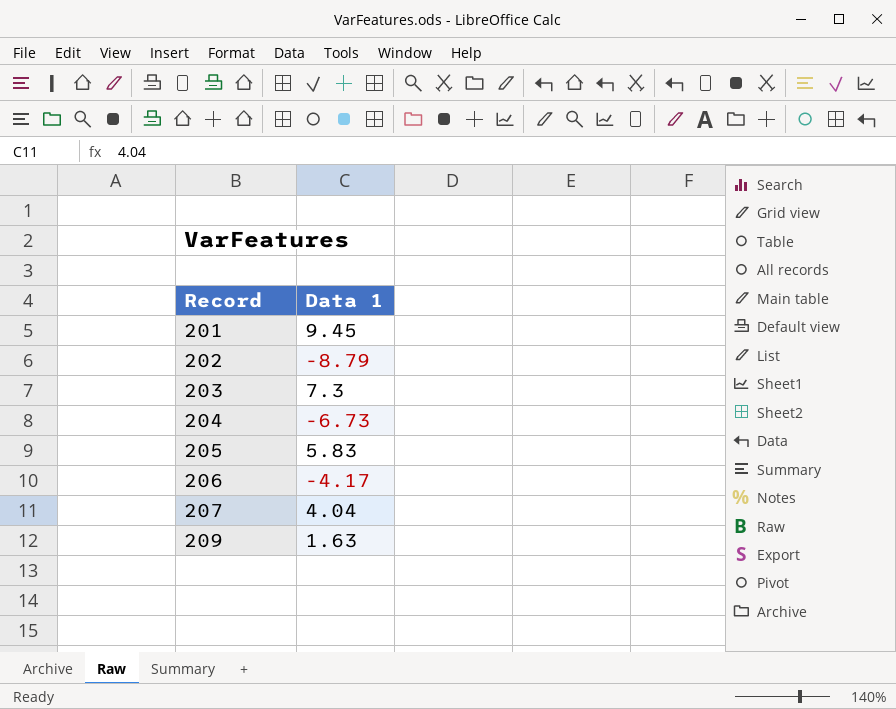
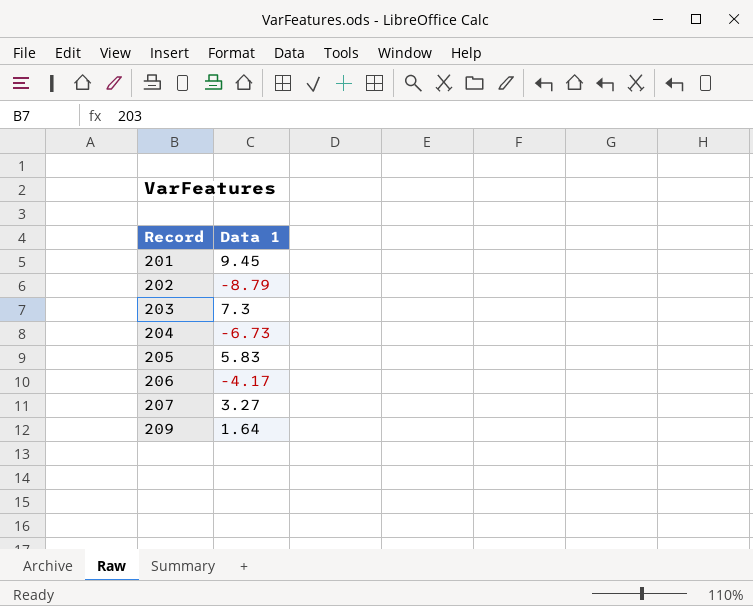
207 | Data 1: 4.04 -> 3.27
209 | Data 1: 1.63 -> 1.64

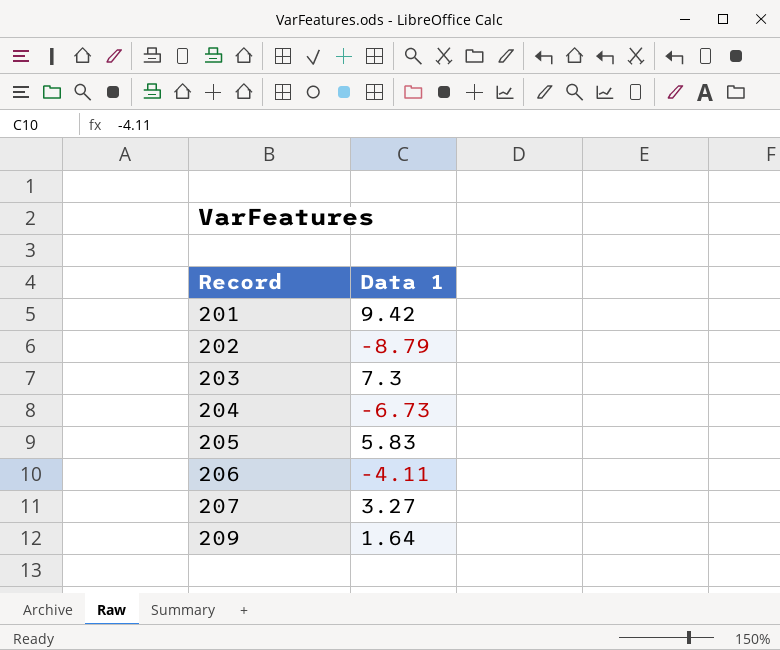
201 | Data 1: 9.45 -> 9.42
206 | Data 1: -4.17 -> -4.11

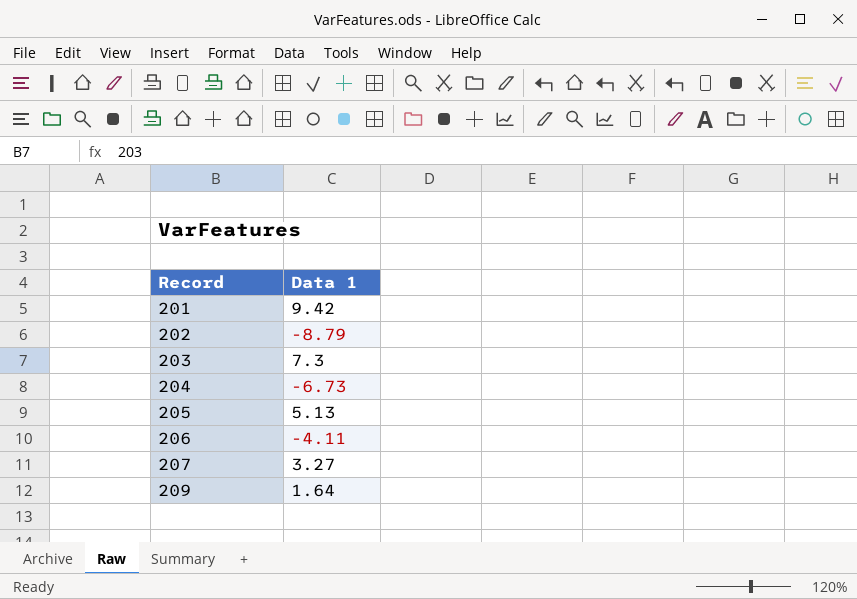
205 | Data 1: 5.83 -> 5.13

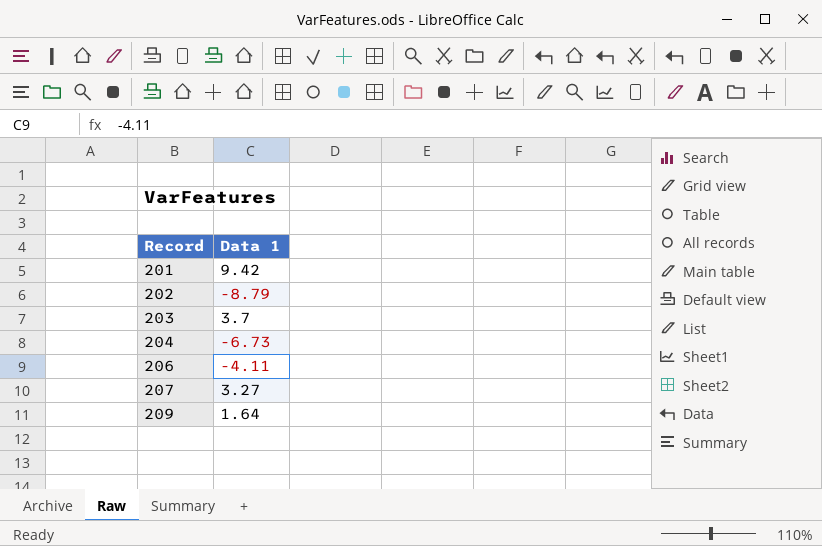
row 205: 5.13 -> none
203 | Data 1: 7.3 -> 3.7

